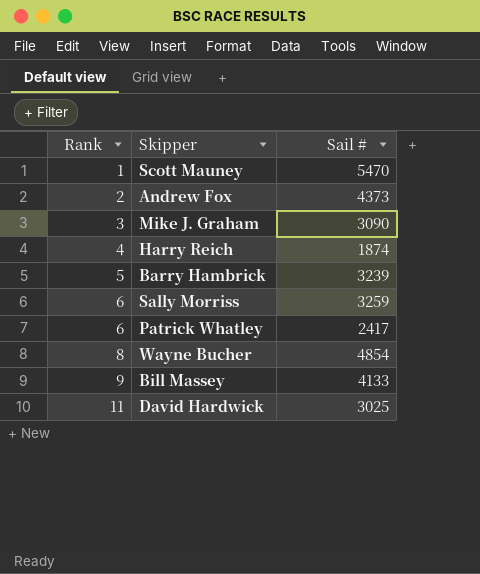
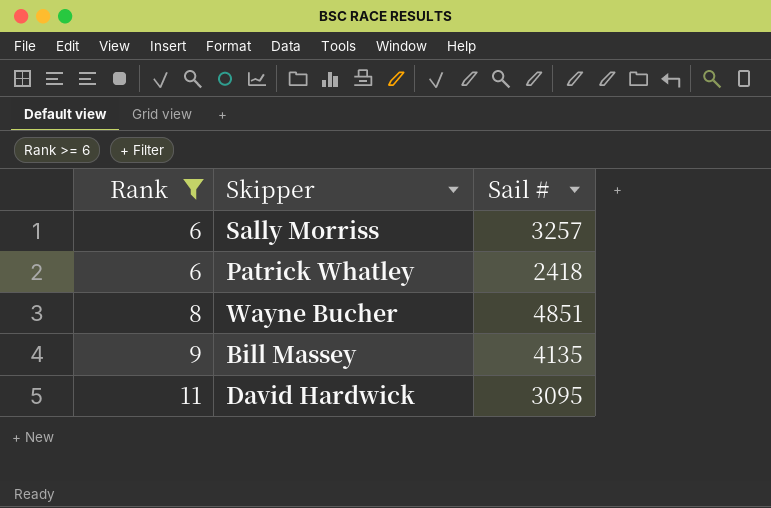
filter: none -> Rank >= 6
Sally Morriss | Sail #: 3259 -> 3257
Patrick Whatley | Sail #: 2417 -> 2418
Wayne Bucher | Sail #: 4854 -> 4851
Bill Massey | Sail #: 4133 -> 4135
David Hardwick | Sail #: 3025 -> 3095

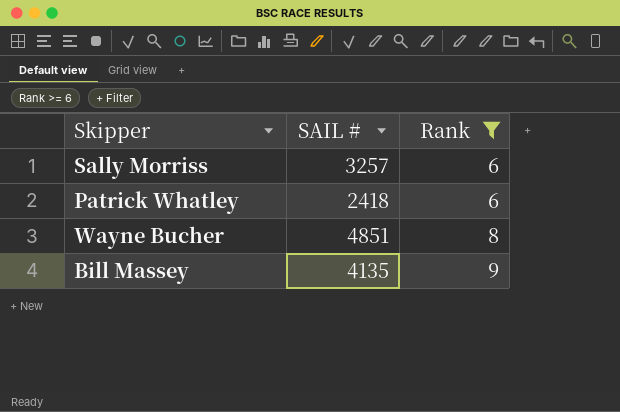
column name: Sail # -> SAIL #
column Rank | position: 1 -> 3
row David Hardwick: 11 | 3095 -> none

